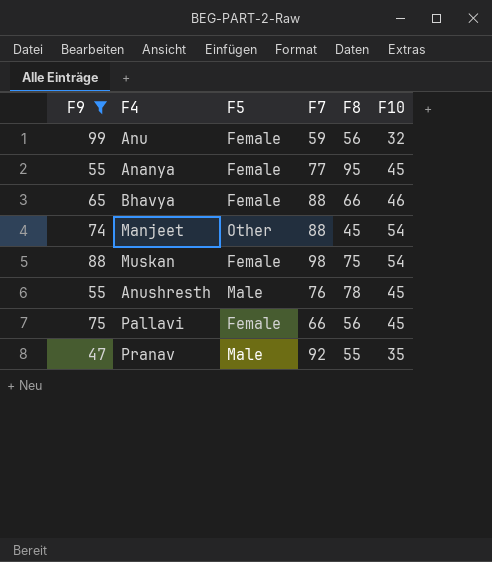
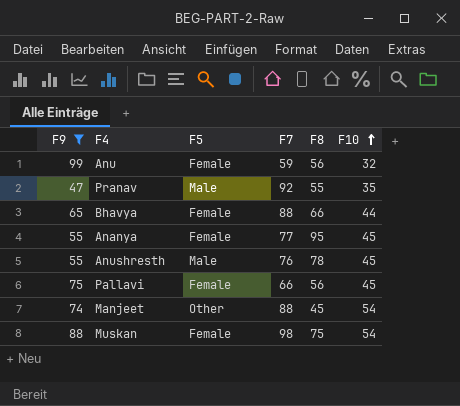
row order: none -> F10 ascending
Bhavya | F10: 46 -> 44

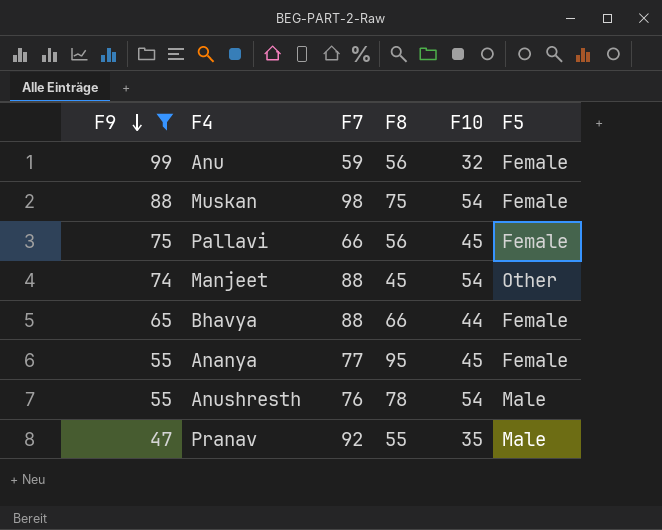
row order: F10 ascending -> F9 descending
column F5 | position: 3 -> 6
Anushresth | F10: 45 -> 54

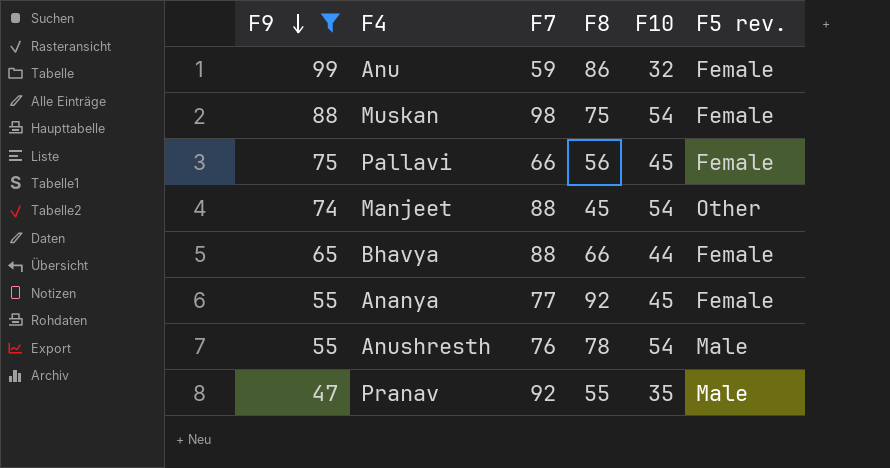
column name: F5 -> F5 rev.
Anu | F8: 56 -> 86
Ananya | F8: 95 -> 92

